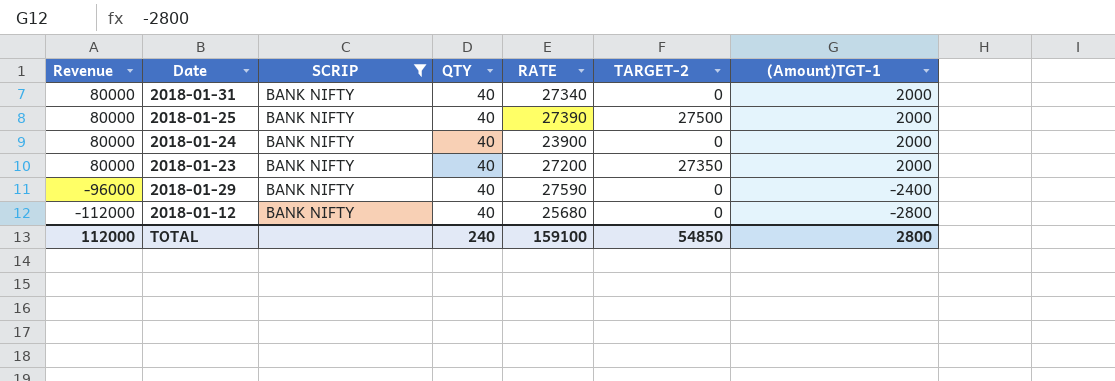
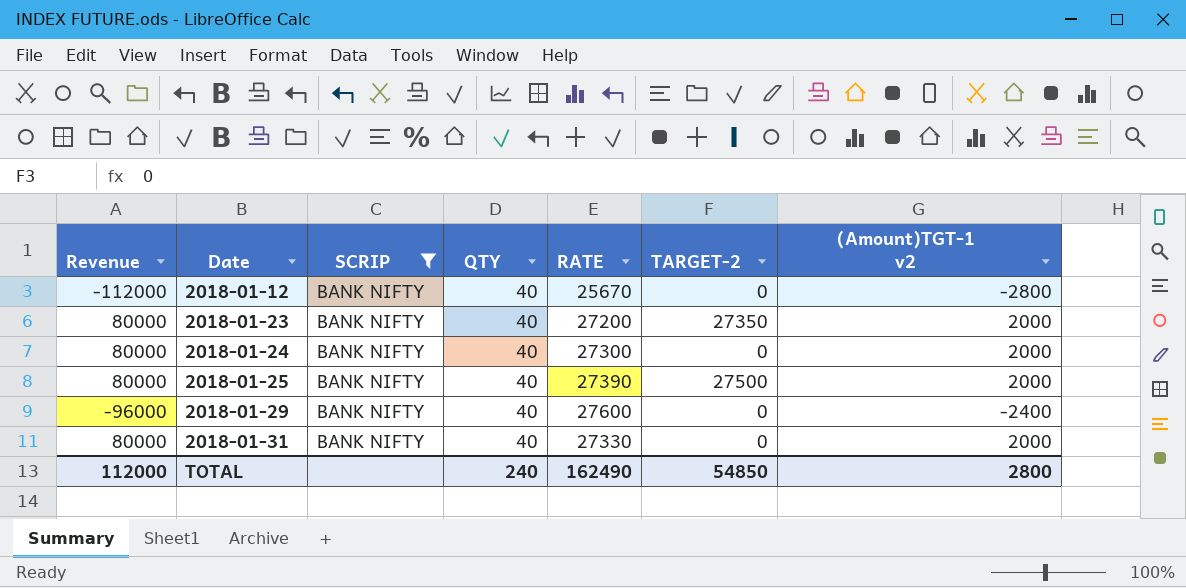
row order: Revenue descending -> Date ascending
column name: (Amount)TGT-1 -> (Amount)TGT-1 v2
2018-01-12 | RATE: 25680 -> 25670
2018-01-24 | RATE: 23900 -> 27300
2018-01-29 | RATE: 27590 -> 27600
2018-01-31 | RATE: 27340 -> 27330
TOTAL | RATE: 159100 -> 162490

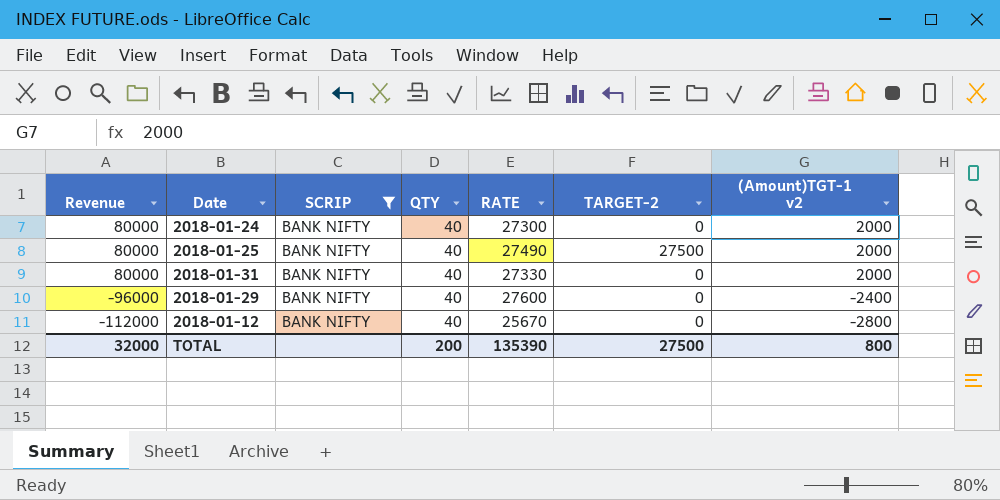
row order: Date ascending -> Revenue descending
row 2018-01-23: 80000 | BANK NIFTY | 40 | 27200 | 27350 | 2000 -> none
2018-01-25 | RATE: 27390 -> 27490
TOTAL | Revenue: 112000 -> 32000
TOTAL | QTY: 240 -> 200
TOTAL | RATE: 162490 -> 135390
TOTAL | TARGET-2: 54850 -> 27500
TOTAL | (Amount)TGT-1 v2: 2800 -> 800

